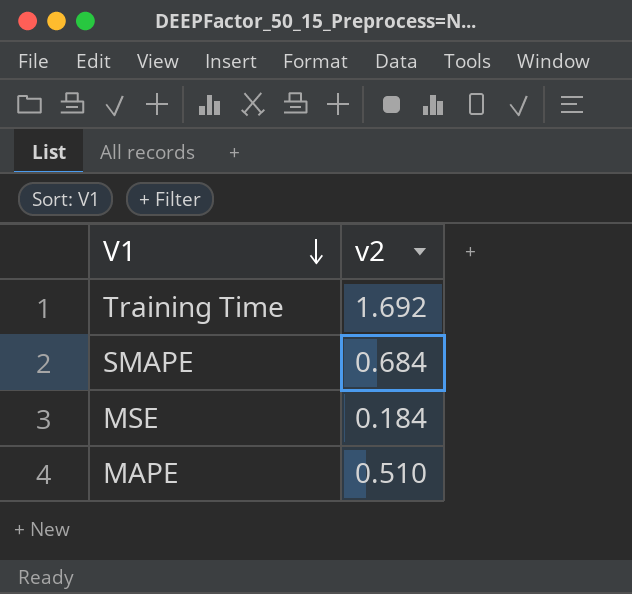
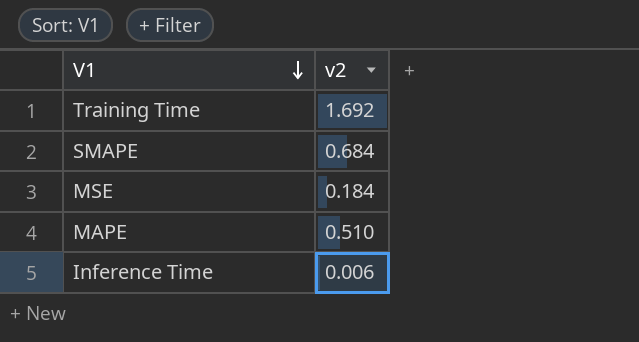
row Inference Time: none -> 0.006

